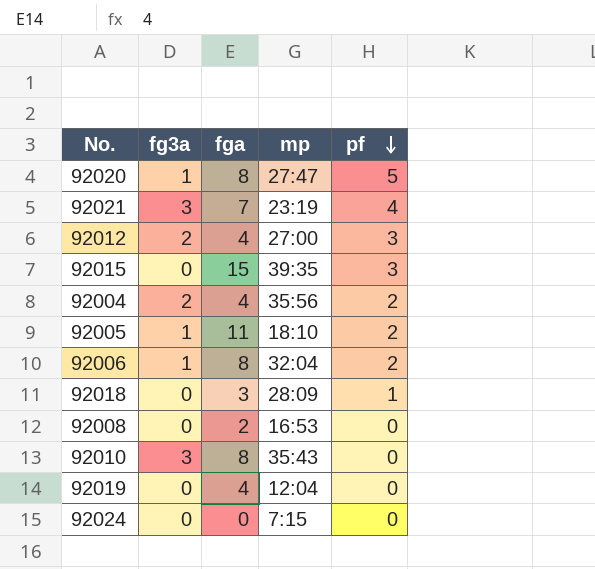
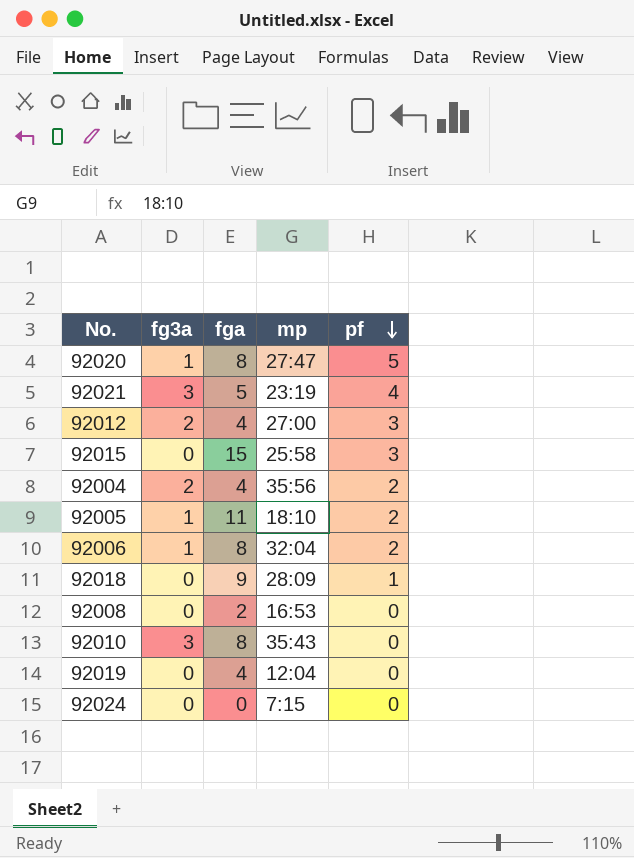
92021 | fga: 7 -> 5
92015 | mp: 39:35 -> 25:58
92018 | fga: 3 -> 9

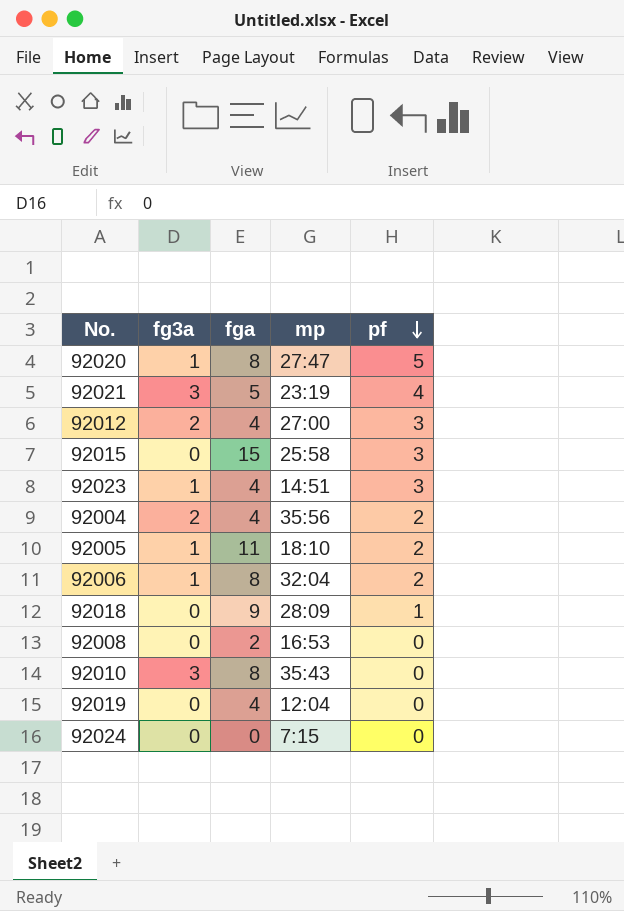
row 92023: none -> 1 | 4 | 14:51 | 3

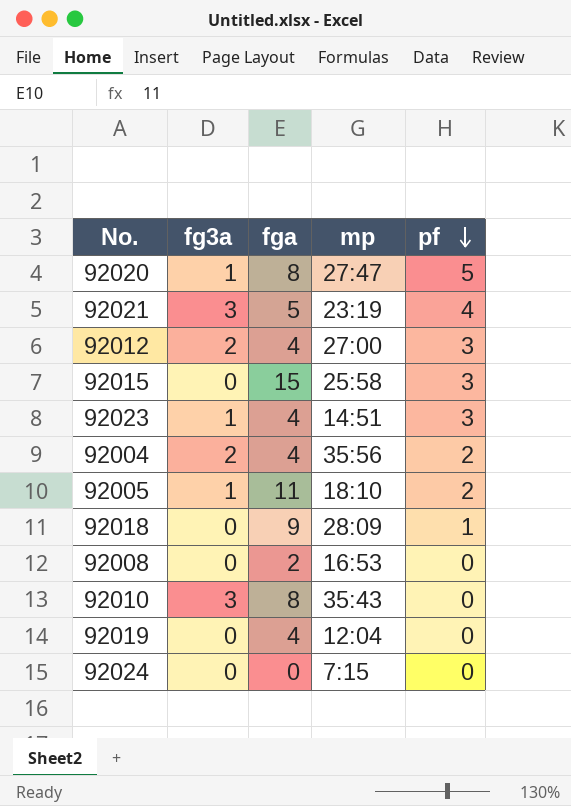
row 92006: 1 | 8 | 32:04 | 2 -> none

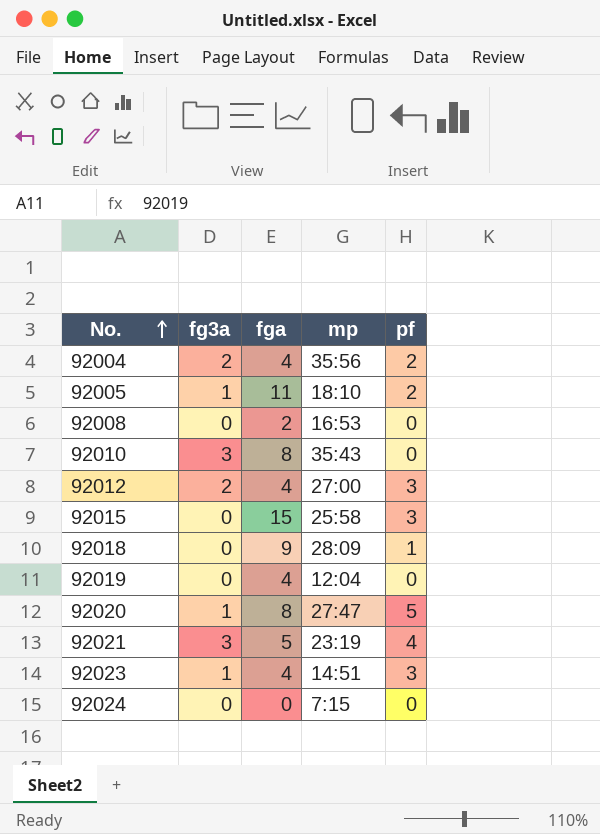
row order: pf descending -> No. ascending

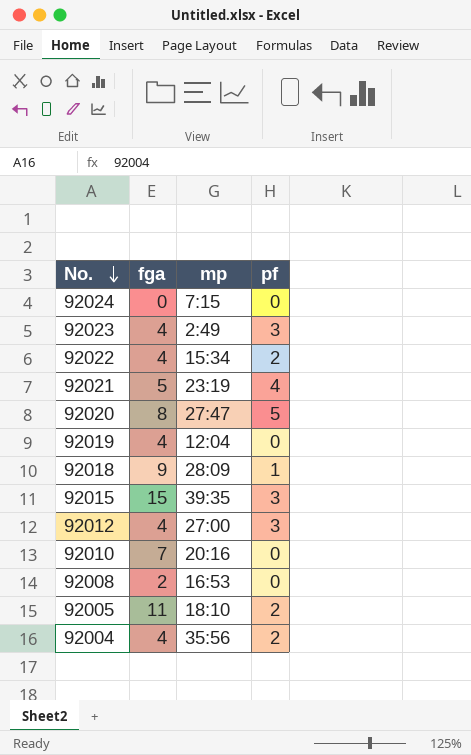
row order: No. ascending -> No. descending
column fg3a | position: 2 -> none
92023 | mp: 14:51 -> 2:49
row 92022: none -> 4 | 15:34 | 2
92015 | mp: 25:58 -> 39:35
92010 | fga: 8 -> 7
92010 | mp: 35:43 -> 20:16

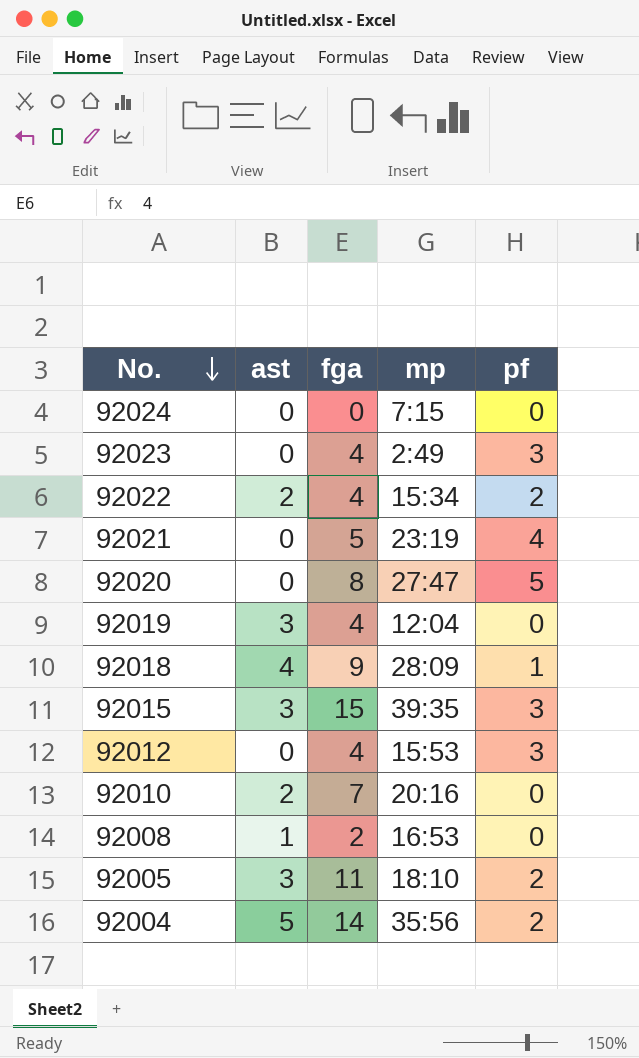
column ast | position: none -> 2
92012 | mp: 27:00 -> 15:53
92004 | fga: 4 -> 14

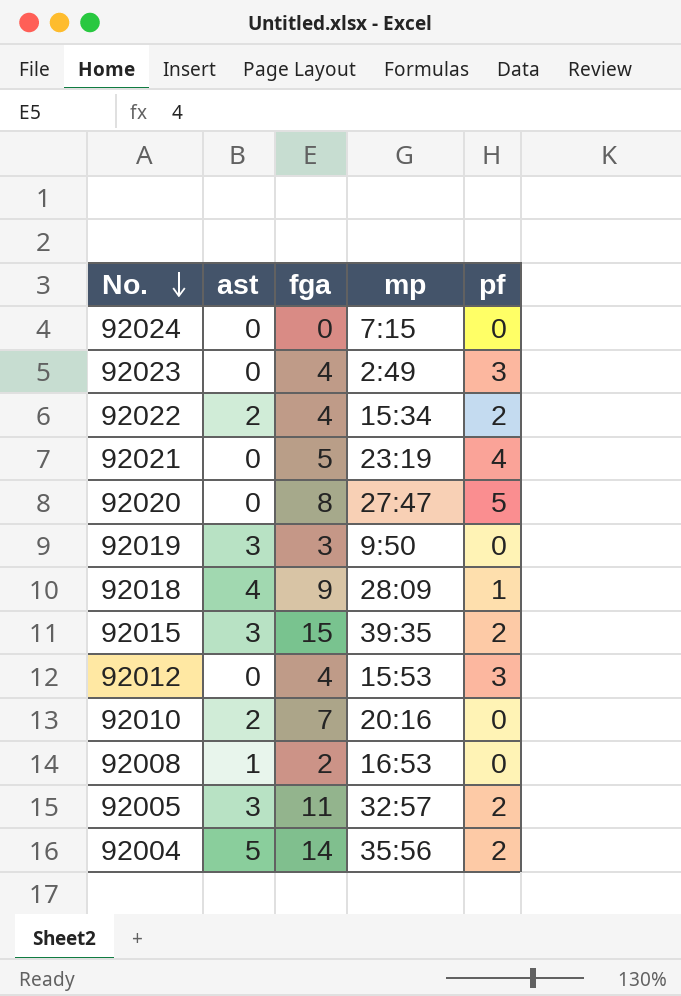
92019 | fga: 4 -> 3
92019 | mp: 12:04 -> 9:50
92015 | pf: 3 -> 2
92005 | mp: 18:10 -> 32:57

